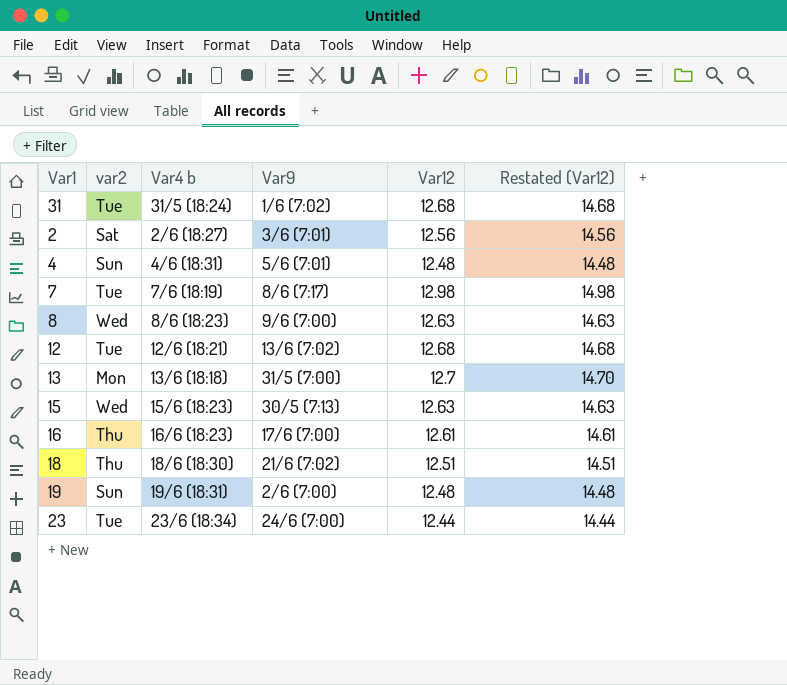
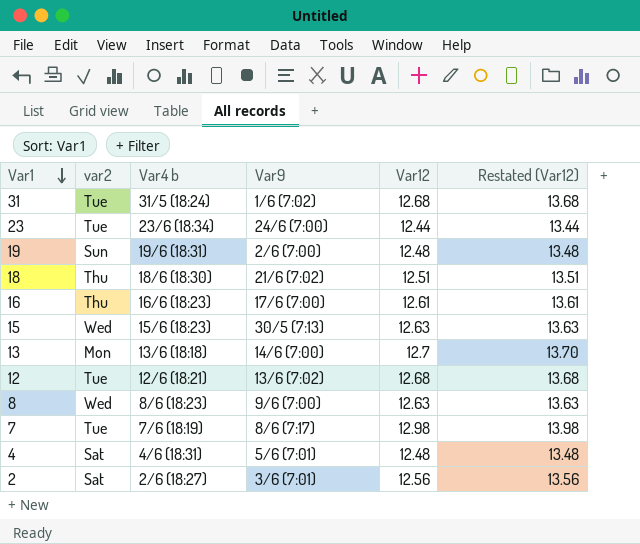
row order: none -> Var1 descending
column Restated (Var12) | formula: [Var12] + 2 -> [Var12] + 1
13 | Var9: 31/5 (7:00) -> 14/6 (7:00)
4 | var2: Sun -> Sat

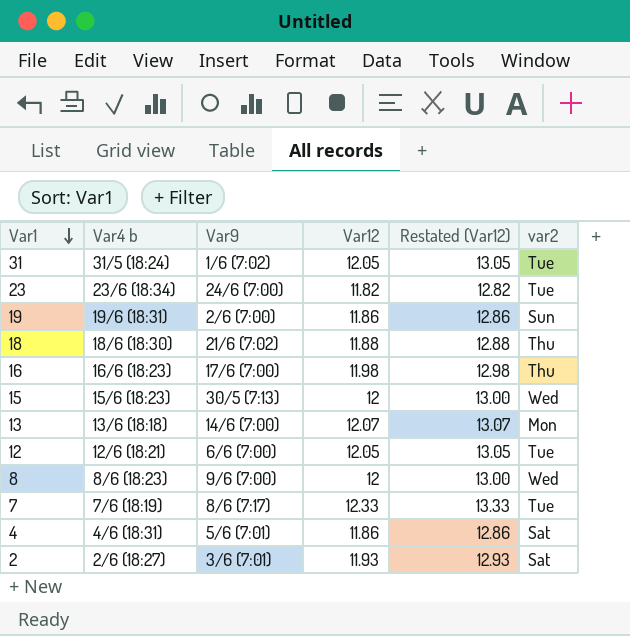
column var2 | position: 2 -> 6
31 | Var12: 12.68 -> 12.05
31 | Restated (Var12): 13.68 -> 13.05
23 | Var12: 12.44 -> 11.82
23 | Restated (Var12): 13.44 -> 12.82
19 | Var12: 12.48 -> 11.86
19 | Restated (Var12): 13.48 -> 12.86
18 | Var12: 12.51 -> 11.88
18 | Restated (Var12): 13.51 -> 12.88
16 | Var12: 12.61 -> 11.98
16 | Restated (Var12): 13.61 -> 12.98
15 | Var12: 12.63 -> 12
15 | Restated (Var12): 13.63 -> 13.00
13 | Var12: 12.7 -> 12.07
13 | Restated (Var12): 13.70 -> 13.07
12 | Var9: 13/6 (7:02) -> 6/6 (7:00)
12 | Var12: 12.68 -> 12.05
12 | Restated (Var12): 13.68 -> 13.05
8 | Var12: 12.63 -> 12
8 | Restated (Var12): 13.63 -> 13.00
7 | Var12: 12.98 -> 12.33
7 | Restated (Var12): 13.98 -> 13.33
4 | Var12: 12.48 -> 11.86
4 | Restated (Var12): 13.48 -> 12.86
2 | Var12: 12.56 -> 11.93
2 | Restated (Var12): 13.56 -> 12.93

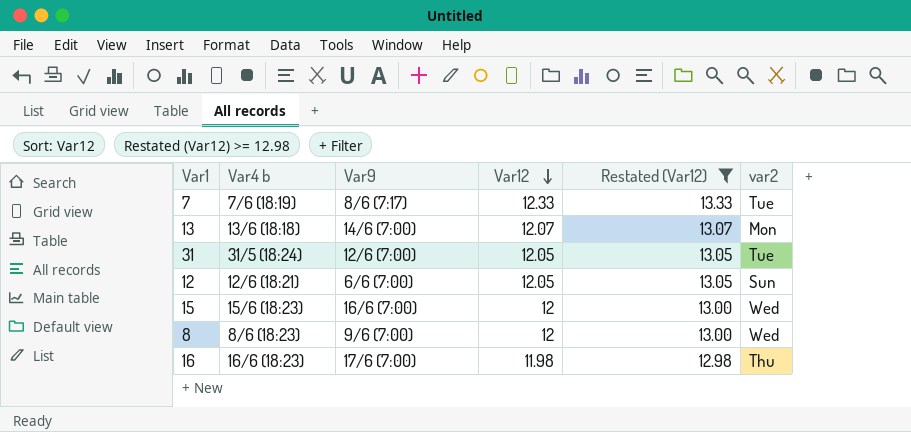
filter: none -> Restated (Var12) >= 12.98
row order: Var1 descending -> Var12 descending
31 | Var9: 1/6 (7:02) -> 12/6 (7:00)
12 | var2: Tue -> Sun
15 | Var9: 30/5 (7:13) -> 16/6 (7:00)

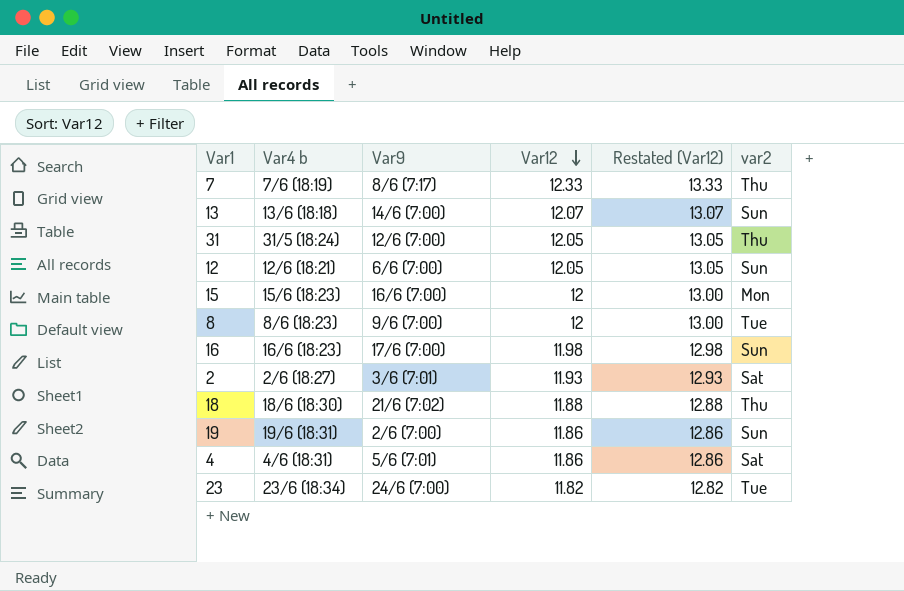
filter: Restated (Var12) >= 12.98 -> none
7 | var2: Tue -> Thu
13 | var2: Mon -> Sun
31 | var2: Tue -> Thu
15 | var2: Wed -> Mon
8 | var2: Wed -> Tue
16 | var2: Thu -> Sun

